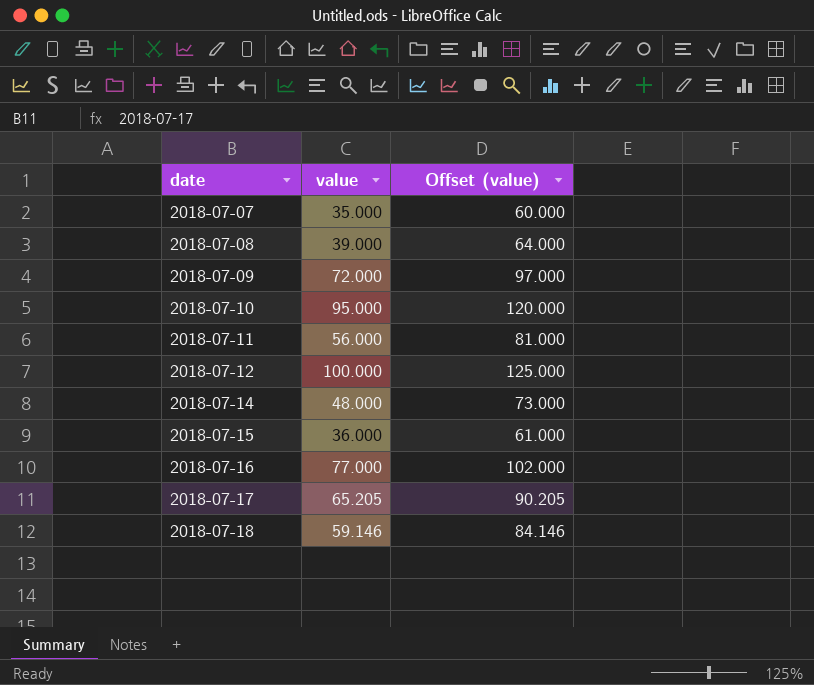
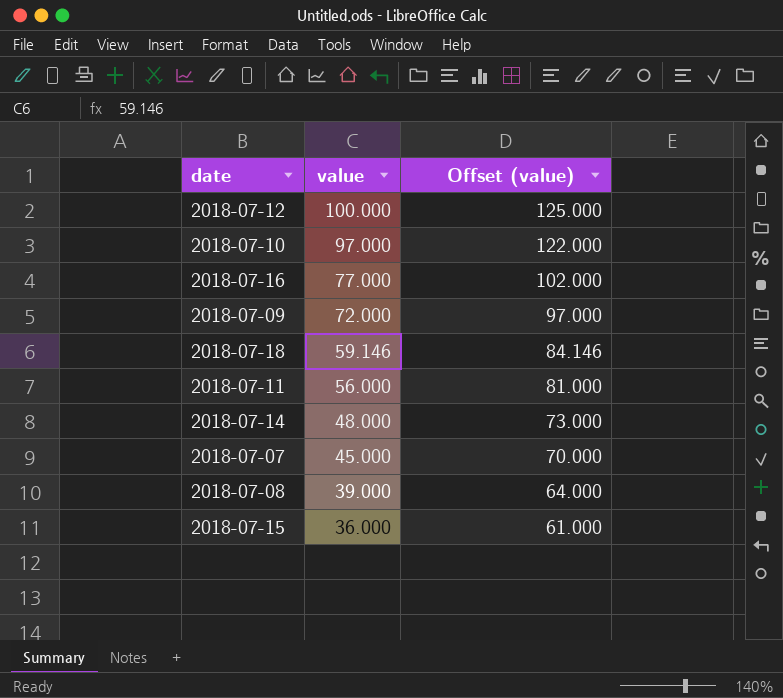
row order: date ascending -> value descending
row 2018-07-17: 65.205 | 90.205 -> none
2018-07-10 | value: 95.000 -> 97.000
2018-07-10 | Offset (value): 120.000 -> 122.000
2018-07-07 | value: 35.000 -> 45.000
2018-07-07 | Offset (value): 60.000 -> 70.000

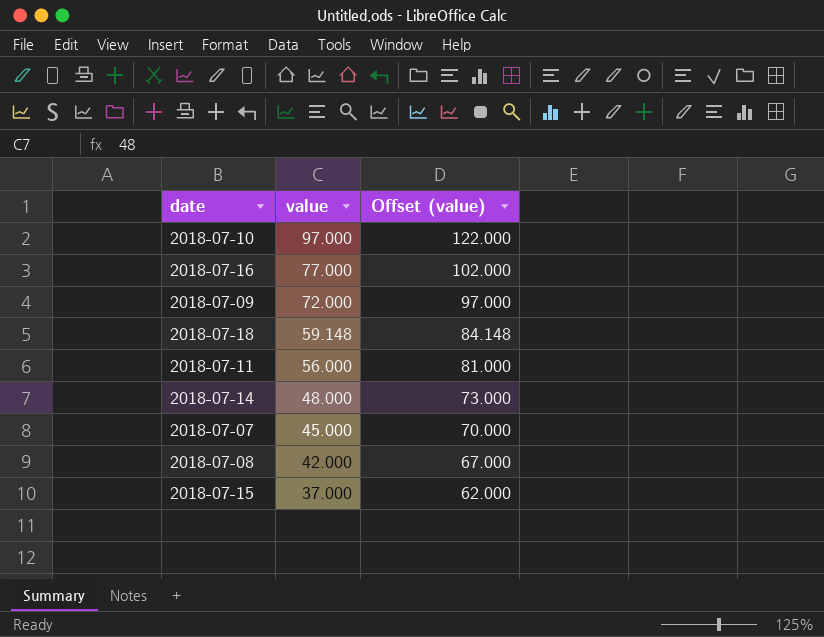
row 2018-07-12: 100.000 | 125.000 -> none
2018-07-18 | value: 59.146 -> 59.148
2018-07-18 | Offset (value): 84.146 -> 84.148
2018-07-08 | value: 39.000 -> 42.000
2018-07-08 | Offset (value): 64.000 -> 67.000
2018-07-15 | value: 36.000 -> 37.000
2018-07-15 | Offset (value): 61.000 -> 62.000

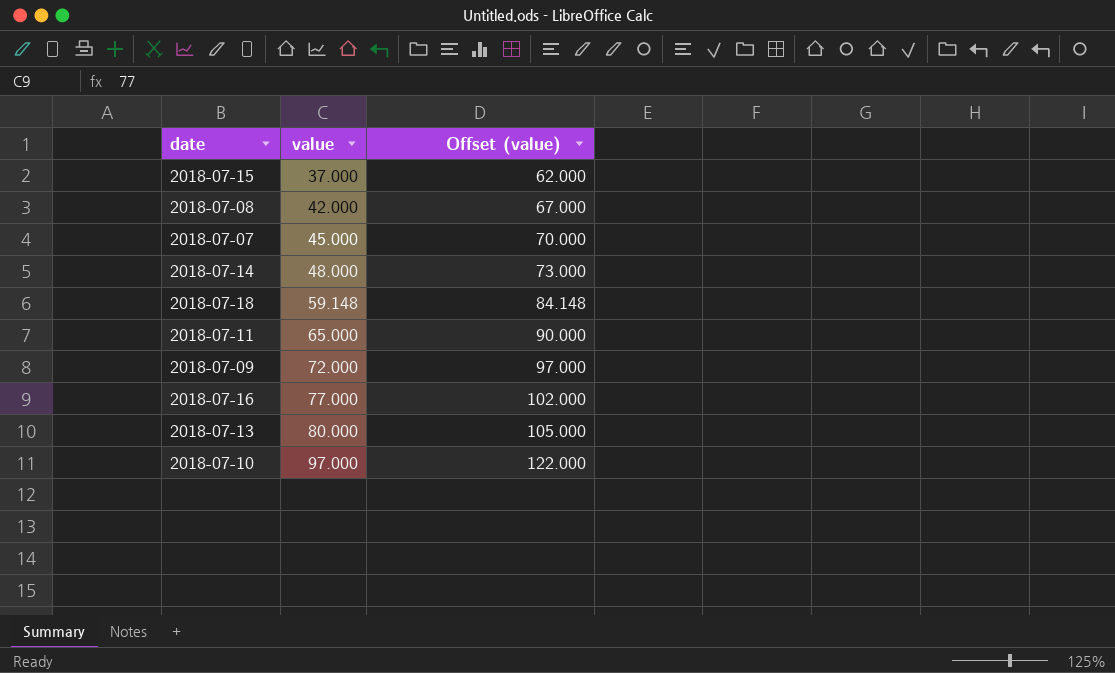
row order: value descending -> value ascending
2018-07-11 | value: 56.000 -> 65.000
2018-07-11 | Offset (value): 81.000 -> 90.000
row 2018-07-13: none -> 80.000 | 105.000

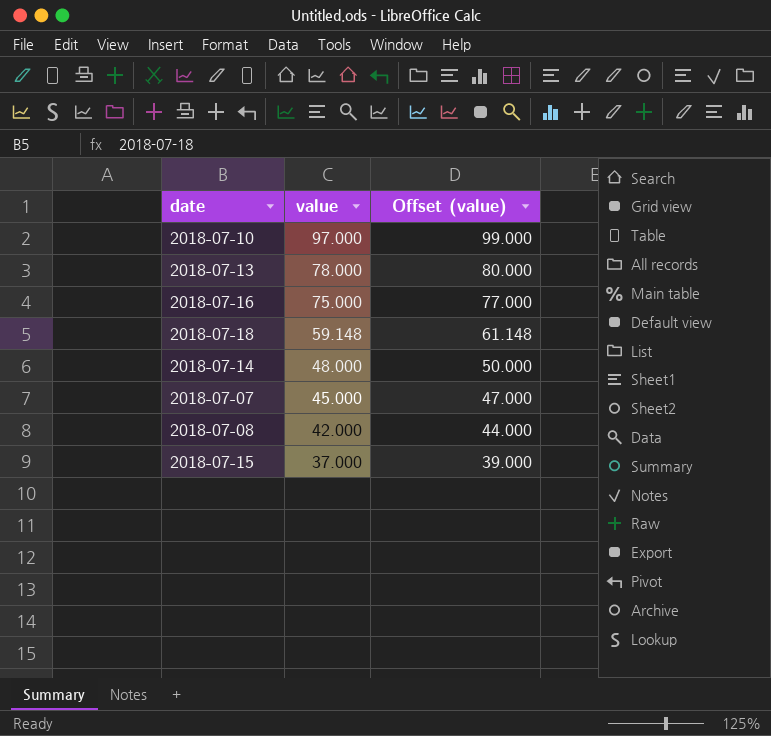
row order: value ascending -> value descending
column Offset (value) | formula: [value] + 25 -> [value] + 2
row 2018-07-11: 65.000 | 90.000 -> none
row 2018-07-09: 72.000 | 97.000 -> none
2018-07-13 | value: 80.000 -> 78.000
2018-07-16 | value: 77.000 -> 75.000

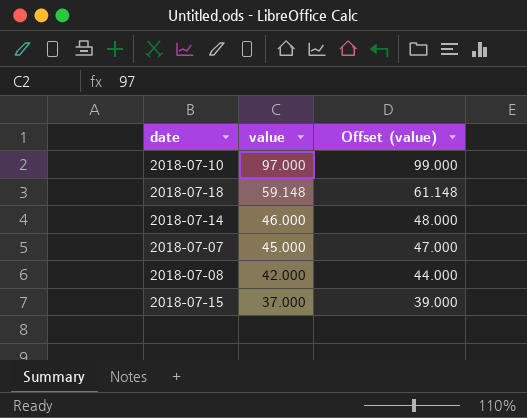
row 2018-07-13: 78.000 | 80.000 -> none
row 2018-07-16: 75.000 | 77.000 -> none
2018-07-14 | value: 48.000 -> 46.000
2018-07-14 | Offset (value): 50.000 -> 48.000

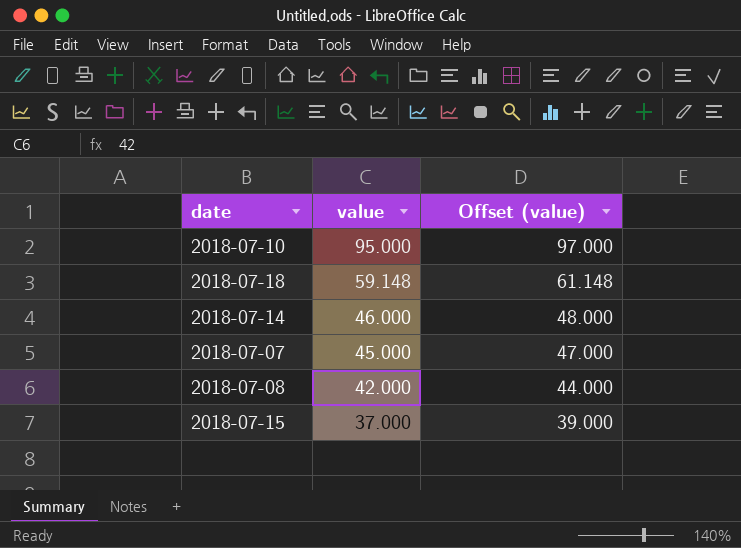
2018-07-10 | value: 97.000 -> 95.000
2018-07-10 | Offset (value): 99.000 -> 97.000

